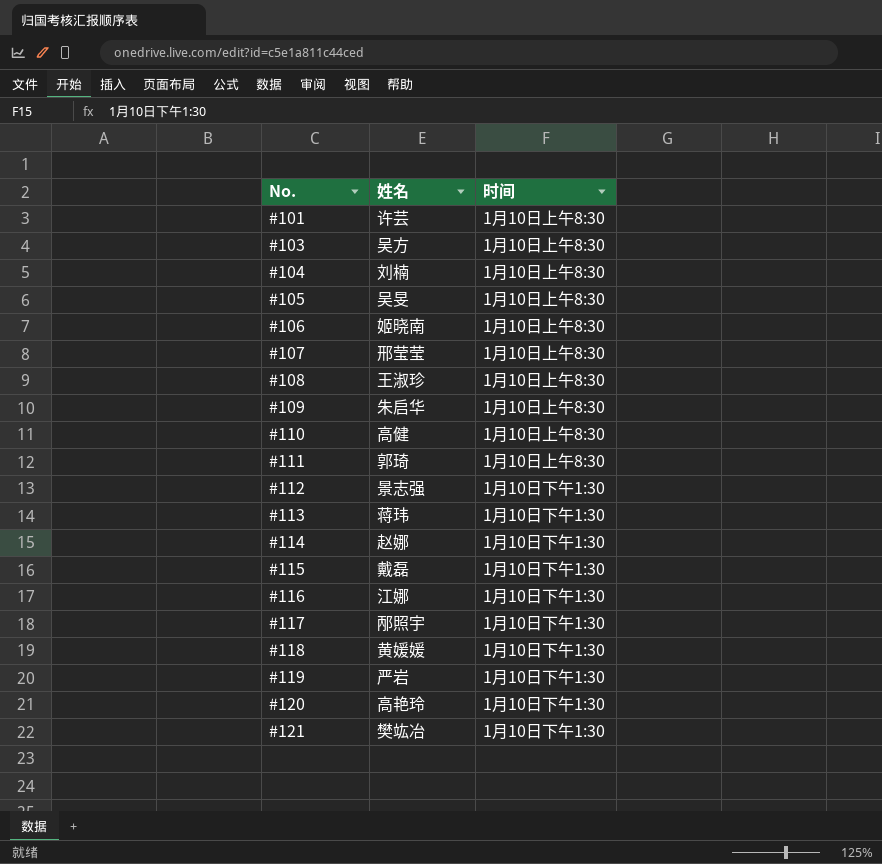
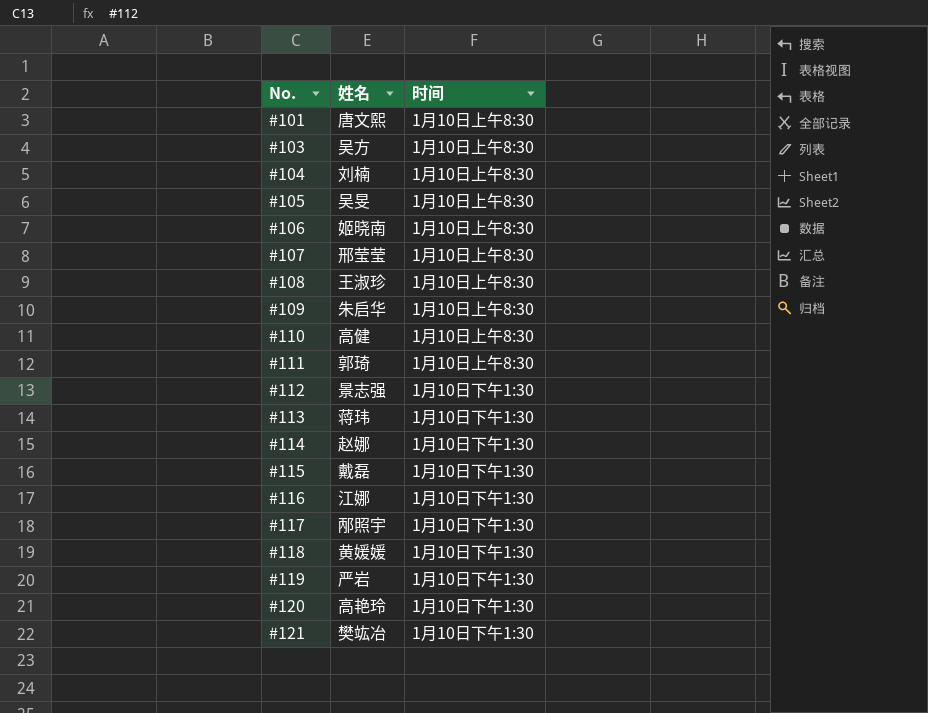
#101 | 姓名: 许芸 -> 唐文熙

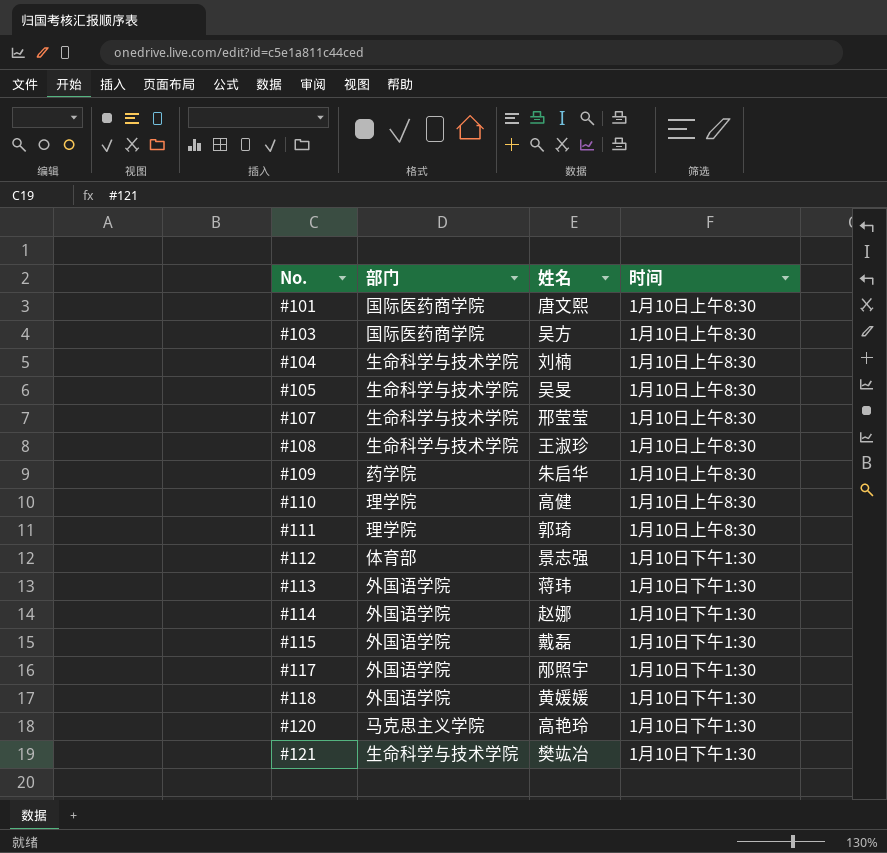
column 部门 | position: none -> 2
row #106: 姬晓南 | 1月10日上午8:30 -> none
row #116: 江娜 | 1月10日下午1:30 -> none
row #119: 严岩 | 1月10日下午1:30 -> none

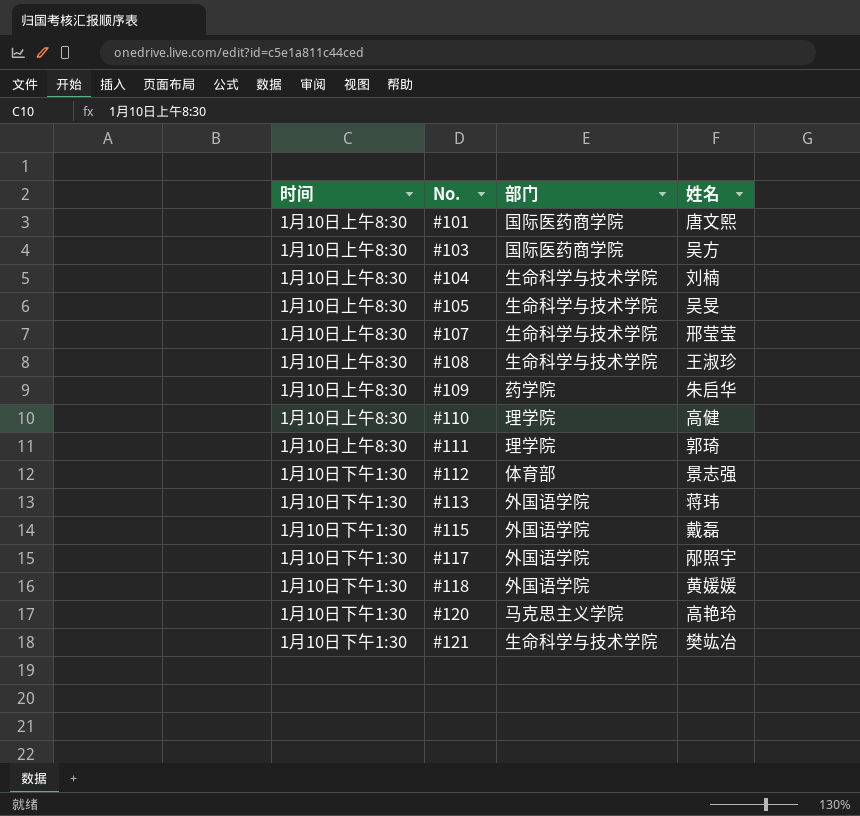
column 时间 | position: 4 -> 1
row #114: 外国语学院 | 赵娜 | 1月10日下午1:30 -> none

